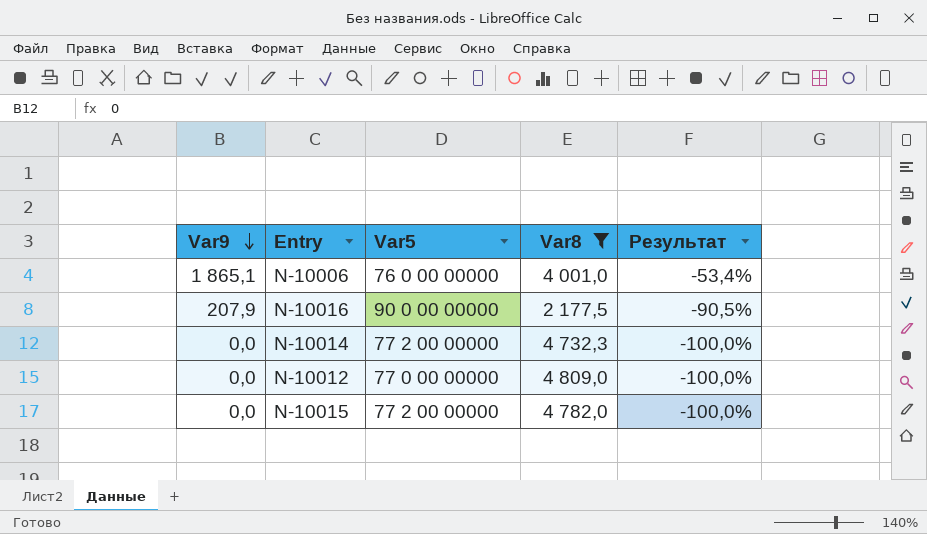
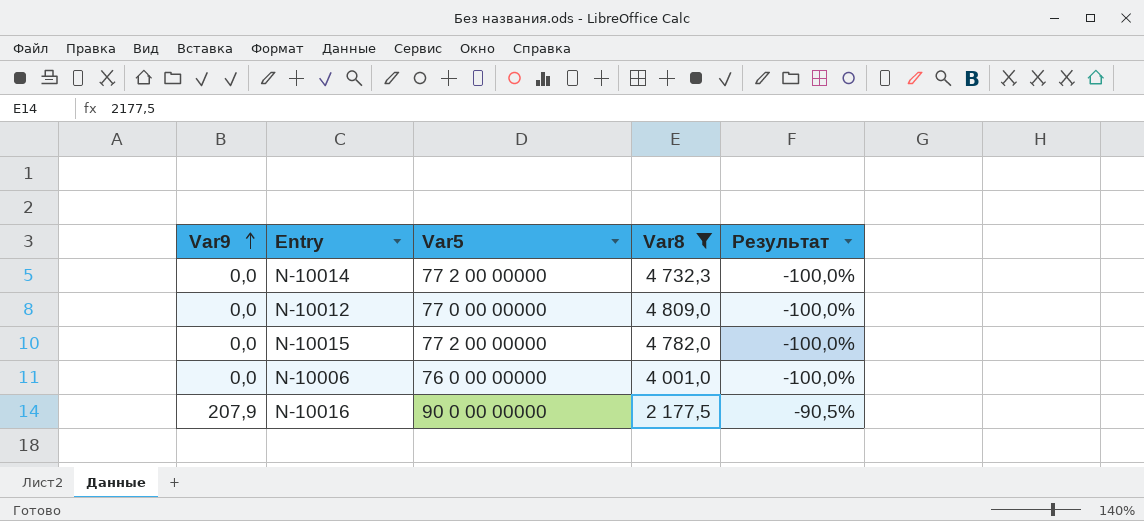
row order: Var9 descending -> Var9 ascending
N-10006 | Var9: 1 865,1 -> 0,0
N-10006 | Результат: -53,4% -> -100,0%

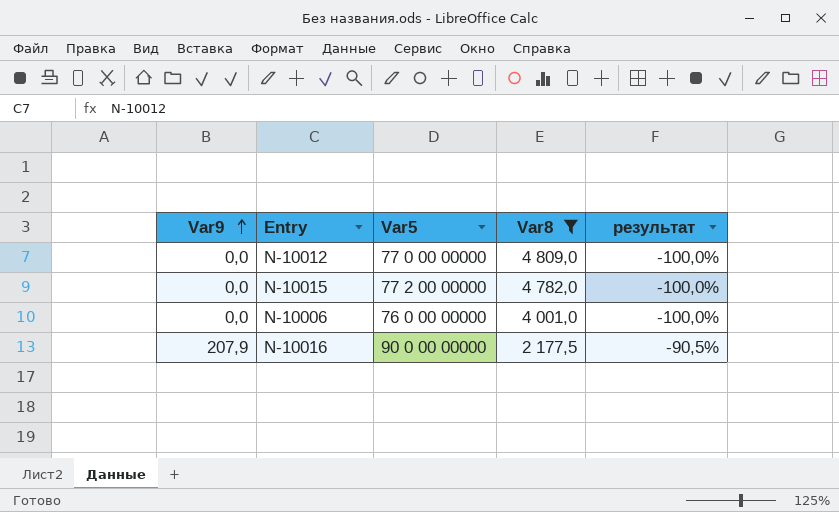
column name: Результат -> результат
row N-10014: 0,0 | 77 2 00 00000 | 4 732,3 | -100,0% -> none

